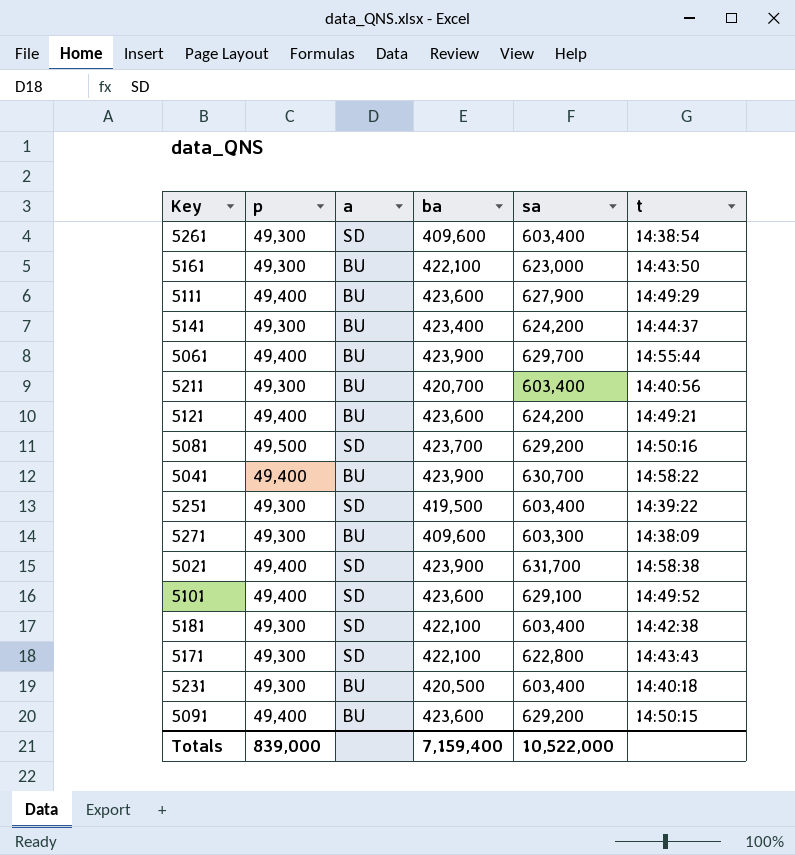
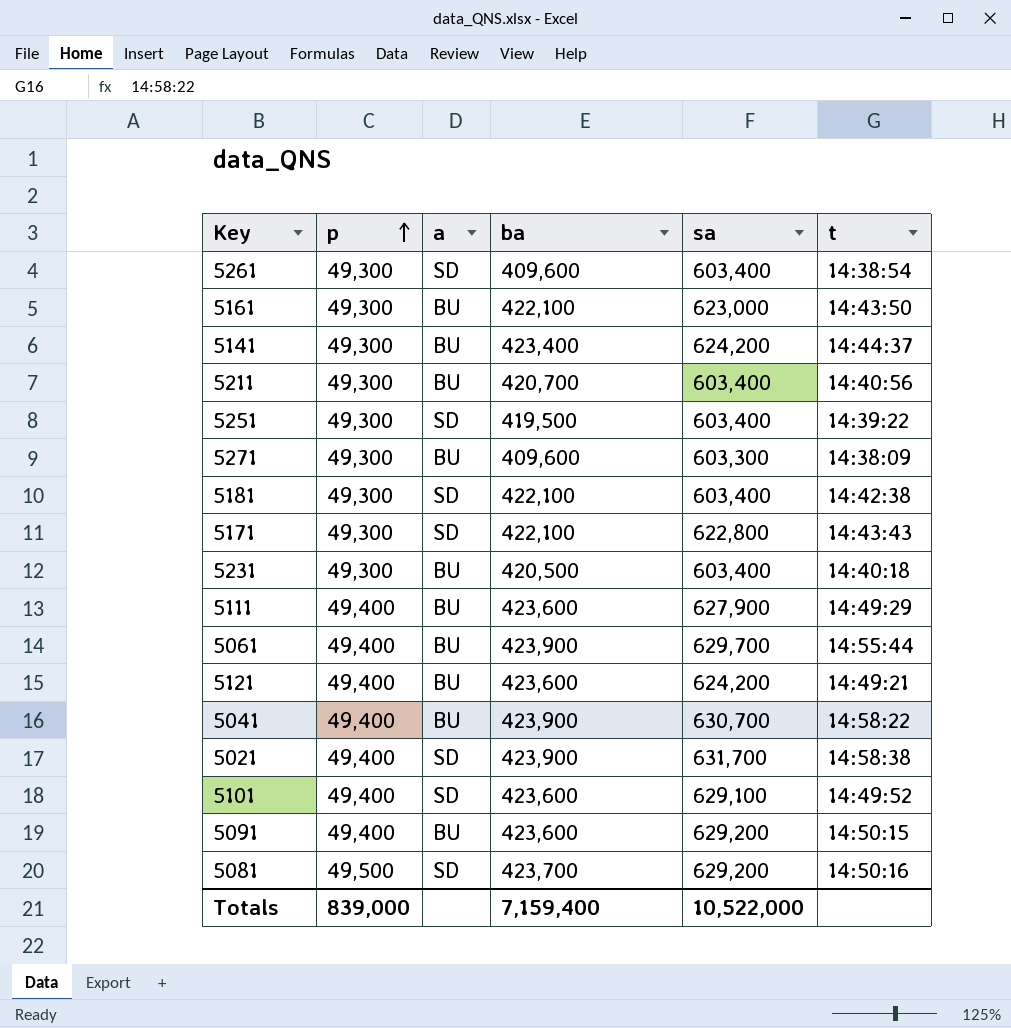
row order: none -> p ascending

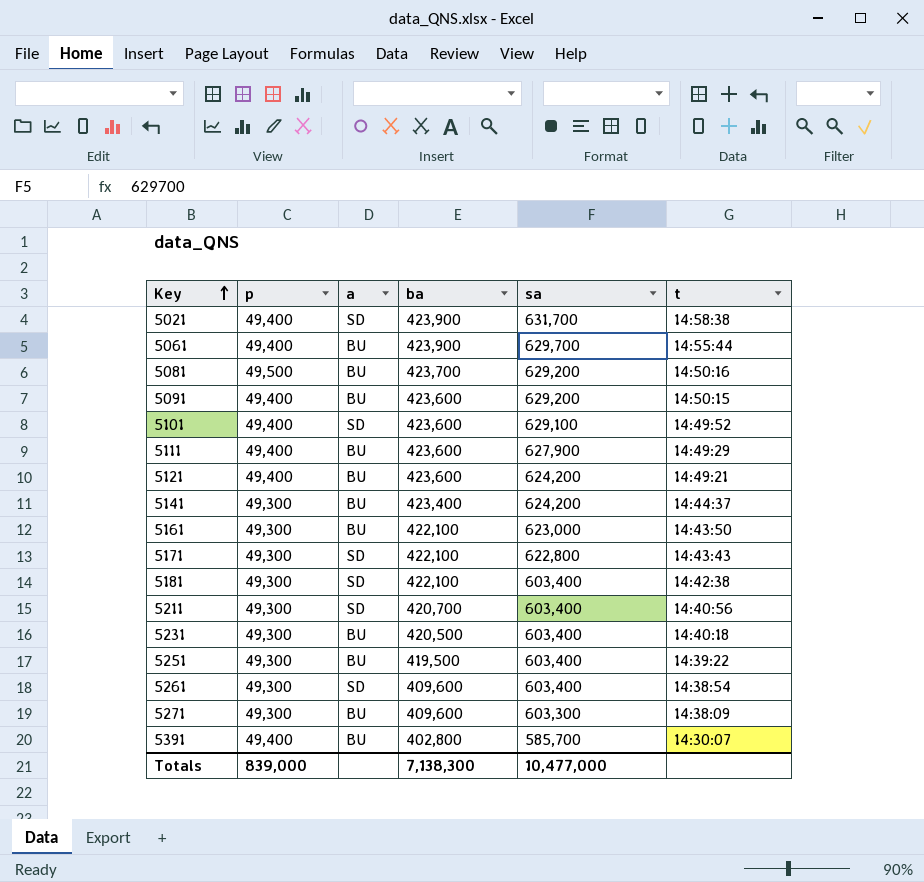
row order: p ascending -> Key ascending
row 5041: 49,400 | BU | 423,900 | 630,700 | 14:58:22 -> none
5081 | a: SD -> BU
5211 | a: BU -> SD
5251 | a: SD -> BU
row 5391: none -> 49,400 | BU | 402,800 | 585,700 | 14:30:07
Totals | ba: 7,159,400 -> 7,138,300
Totals | sa: 10,522,000 -> 10,477,000

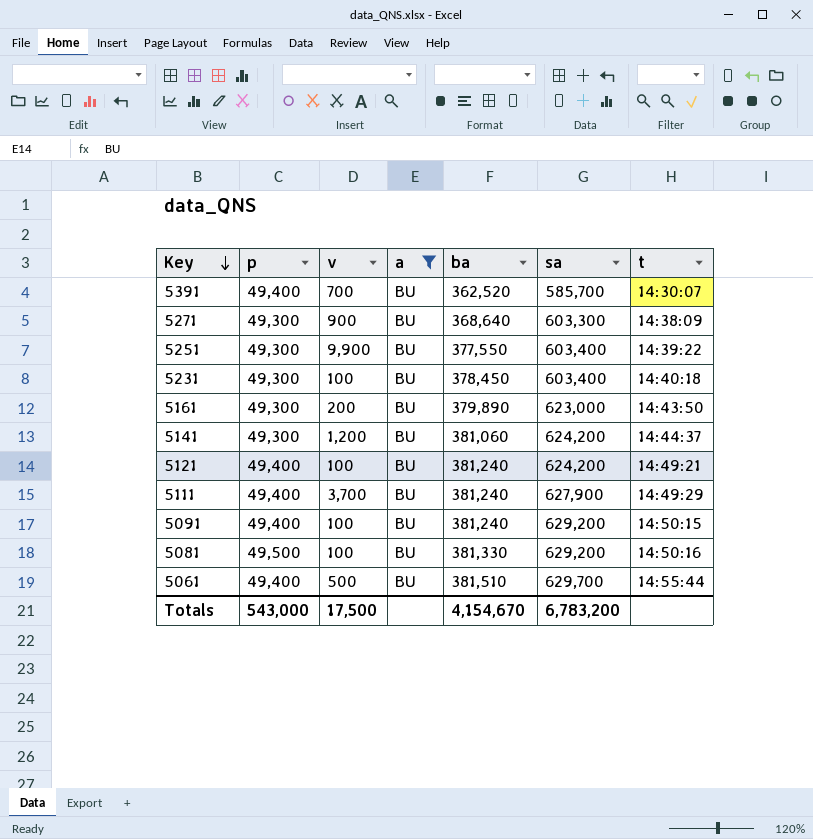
filter: none -> a = BU
row order: Key ascending -> Key descending
column v | position: none -> 3
5391 | ba: 402,800 -> 362,520
5271 | ba: 409,600 -> 368,640
5251 | ba: 419,500 -> 377,550
5231 | ba: 420,500 -> 378,450
5161 | ba: 422,100 -> 379,890
5141 | ba: 423,400 -> 381,060
5121 | ba: 423,600 -> 381,240
5111 | ba: 423,600 -> 381,240
5091 | ba: 423,600 -> 381,240
5081 | ba: 423,700 -> 381,330
5061 | ba: 423,900 -> 381,510
Totals | p: 839,000 -> 543,000
Totals | ba: 7,138,300 -> 4,154,670
Totals | sa: 10,477,000 -> 6,783,200

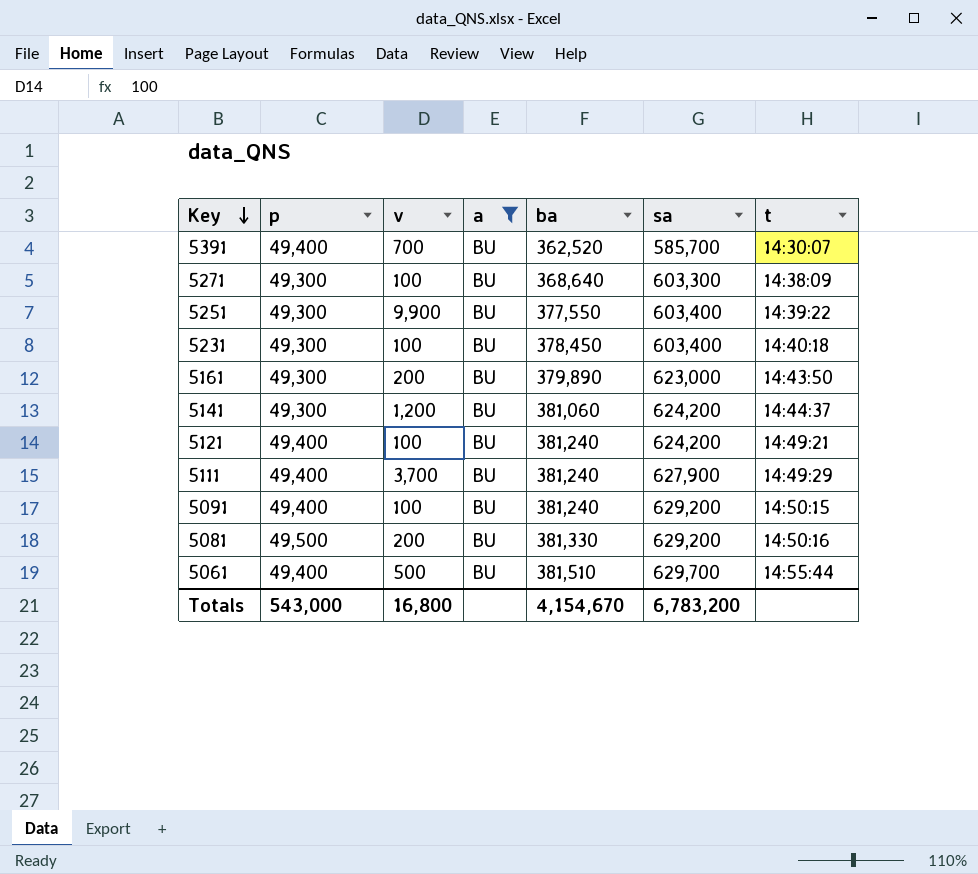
5271 | v: 900 -> 100
5081 | v: 100 -> 200
Totals | v: 17,500 -> 16,800

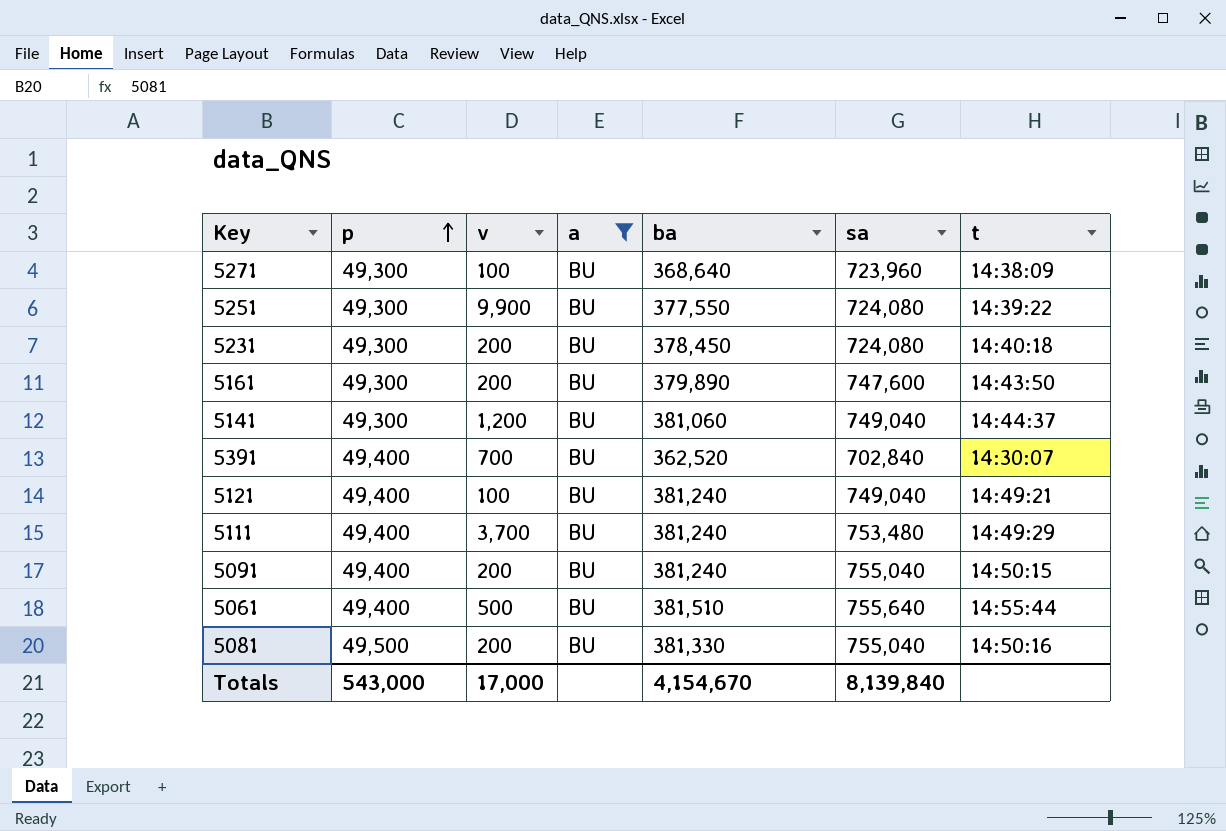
row order: Key descending -> p ascending
5271 | sa: 603,300 -> 723,960
5251 | sa: 603,400 -> 724,080
5231 | v: 100 -> 200
5231 | sa: 603,400 -> 724,080
5161 | sa: 623,000 -> 747,600
5141 | sa: 624,200 -> 749,040
5391 | sa: 585,700 -> 702,840
5121 | sa: 624,200 -> 749,040
5111 | sa: 627,900 -> 753,480
5091 | v: 100 -> 200
5091 | sa: 629,200 -> 755,040
5061 | sa: 629,700 -> 755,640
5081 | sa: 629,200 -> 755,040
Totals | v: 16,800 -> 17,000
Totals | sa: 6,783,200 -> 8,139,840

